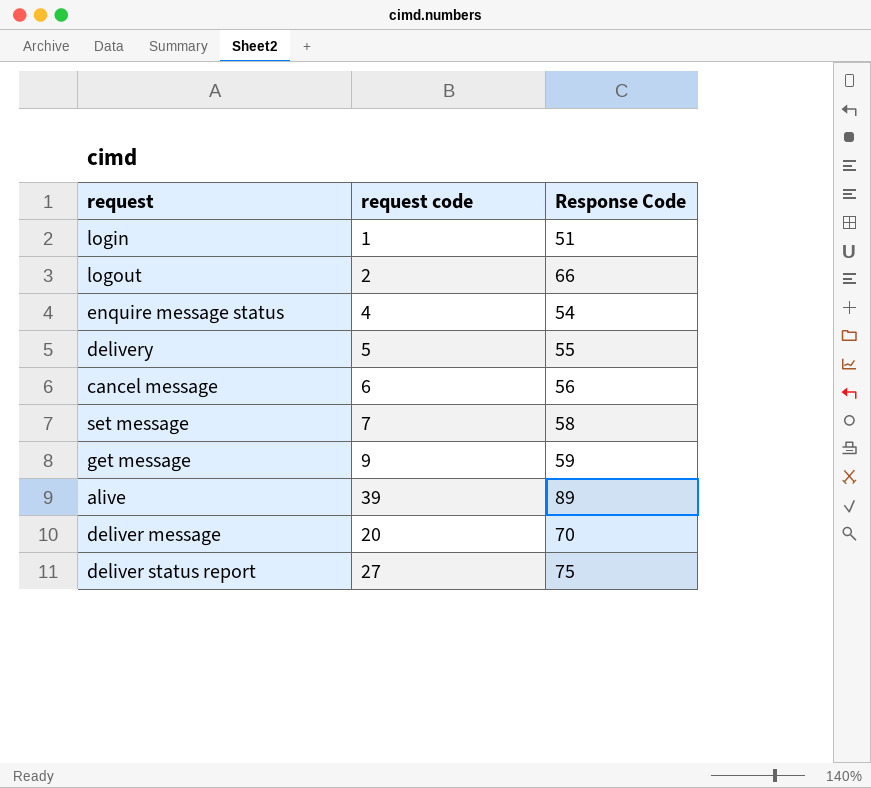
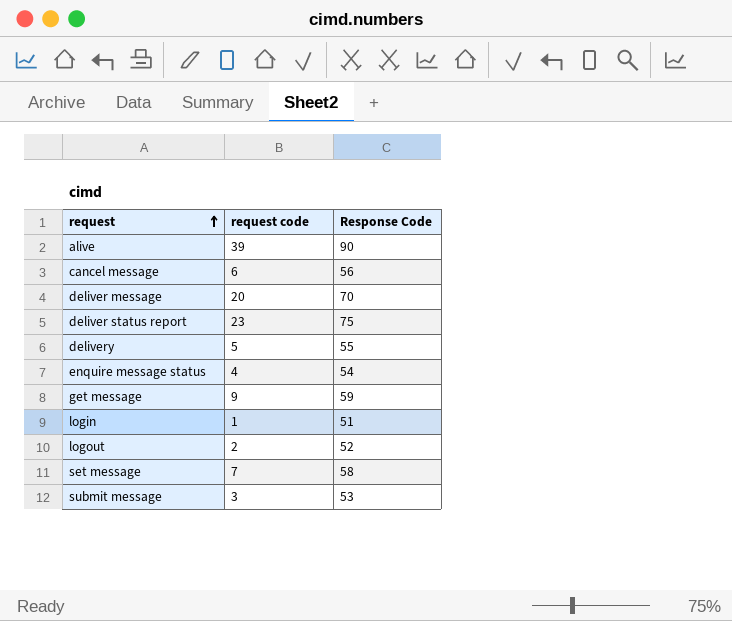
row order: none -> request ascending
alive | Response Code: 89 -> 90
deliver status report | request code: 27 -> 23
logout | Response Code: 66 -> 52
row submit message: none -> 3 | 53

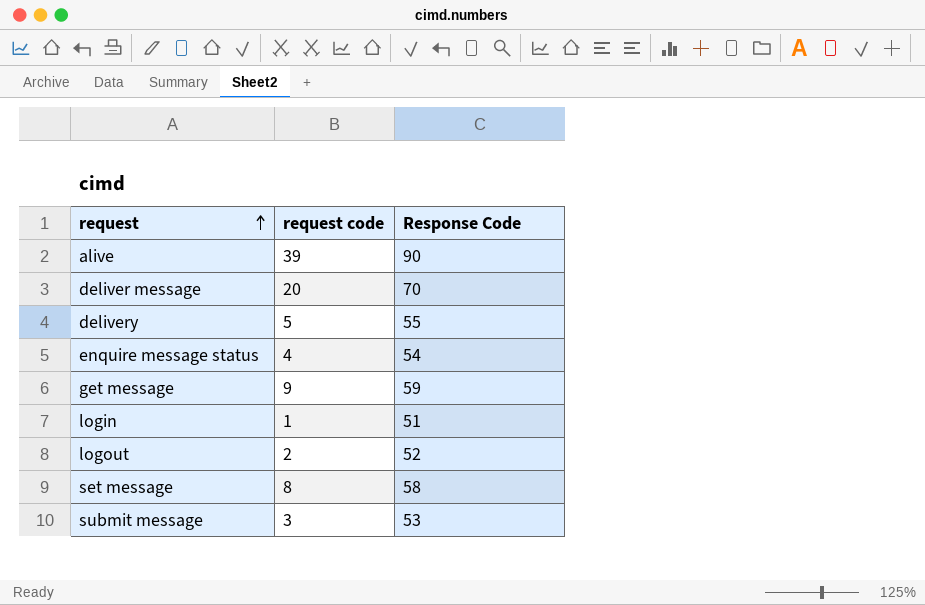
row cancel message: 6 | 56 -> none
row deliver status report: 23 | 75 -> none
set message | request code: 7 -> 8

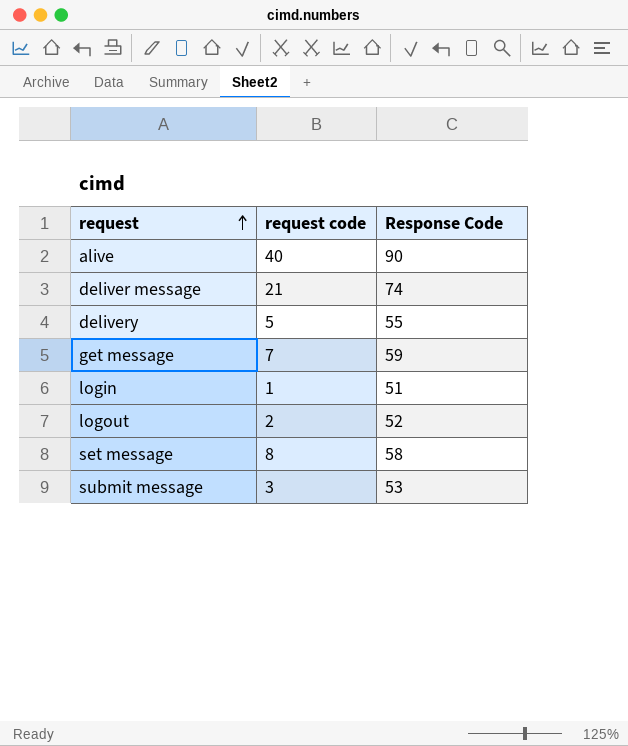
row enquire message status: 4 | 54 -> none
alive | request code: 39 -> 40
deliver message | request code: 20 -> 21
deliver message | Response Code: 70 -> 74
get message | request code: 9 -> 7

